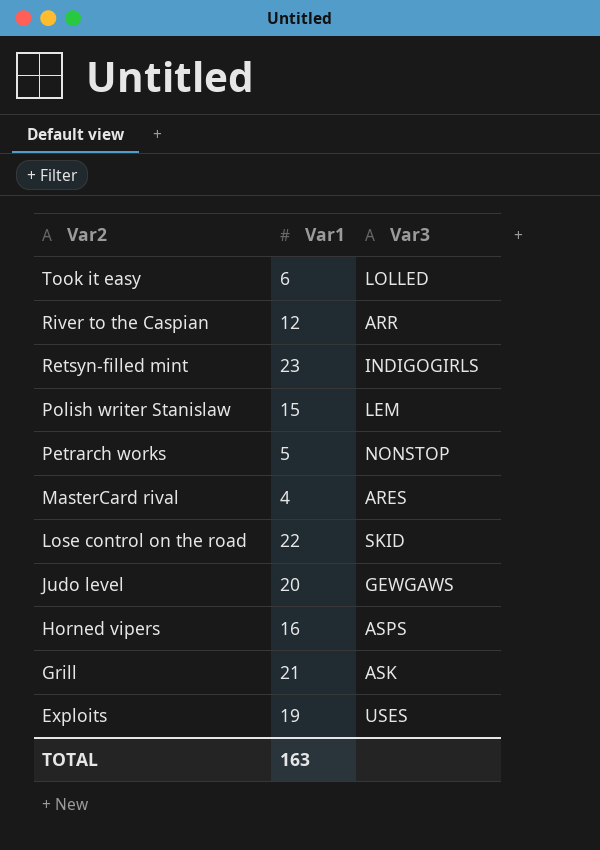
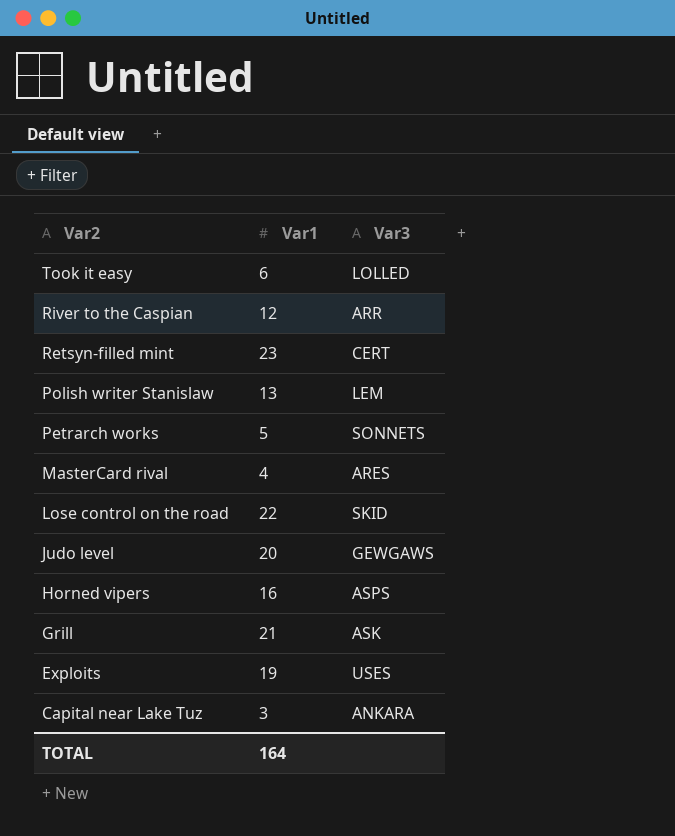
Retsyn-filled mint | Var3: INDIGOGIRLS -> CERT
Polish writer Stanislaw | Var1: 15 -> 13
Petrarch works | Var3: NONSTOP -> SONNETS
row Capital near Lake Tuz: none -> 3 | ANKARA
TOTAL | Var1: 163 -> 164

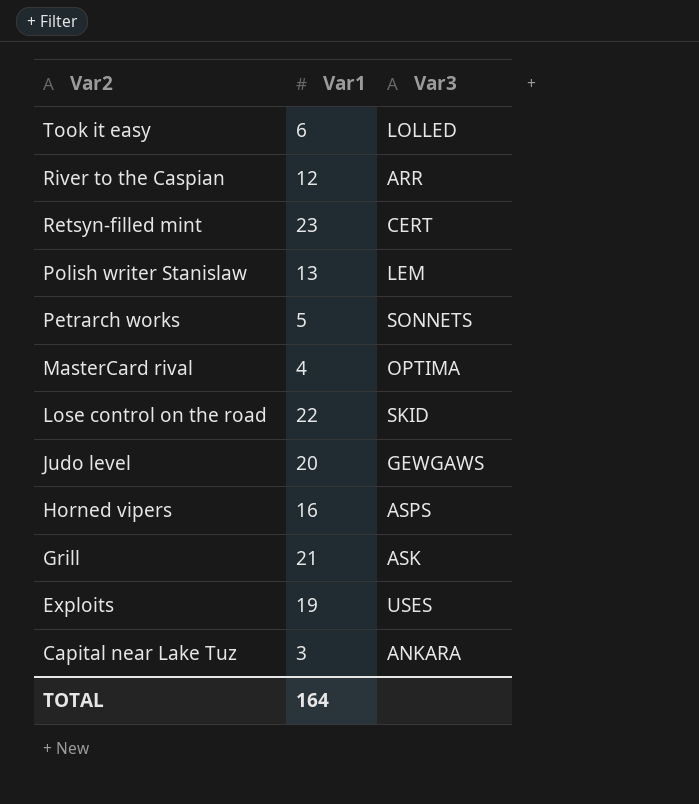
MasterCard rival | Var3: ARES -> OPTIMA

